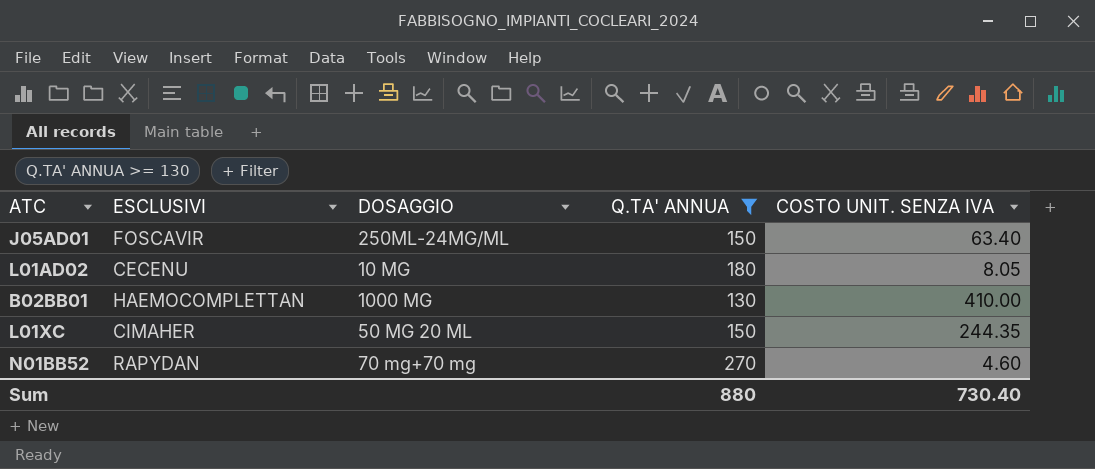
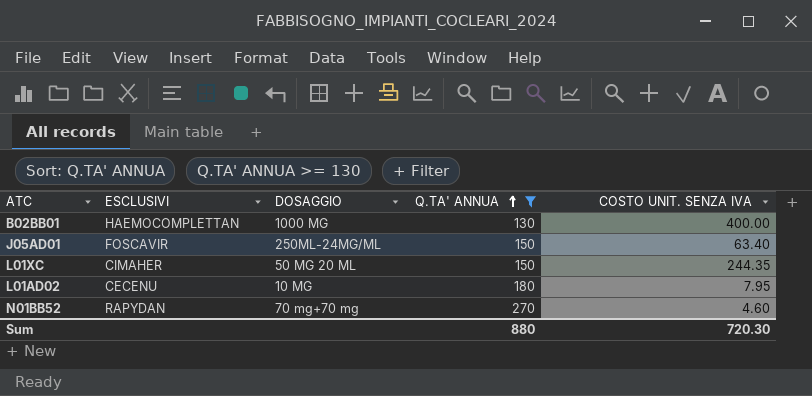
row order: none -> Q.TA' ANNUA ascending
B02BB01 | COSTO UNIT. SENZA IVA: 410.00 -> 400.00
L01AD02 | COSTO UNIT. SENZA IVA: 8.05 -> 7.95
Sum | COSTO UNIT. SENZA IVA: 730.40 -> 720.30

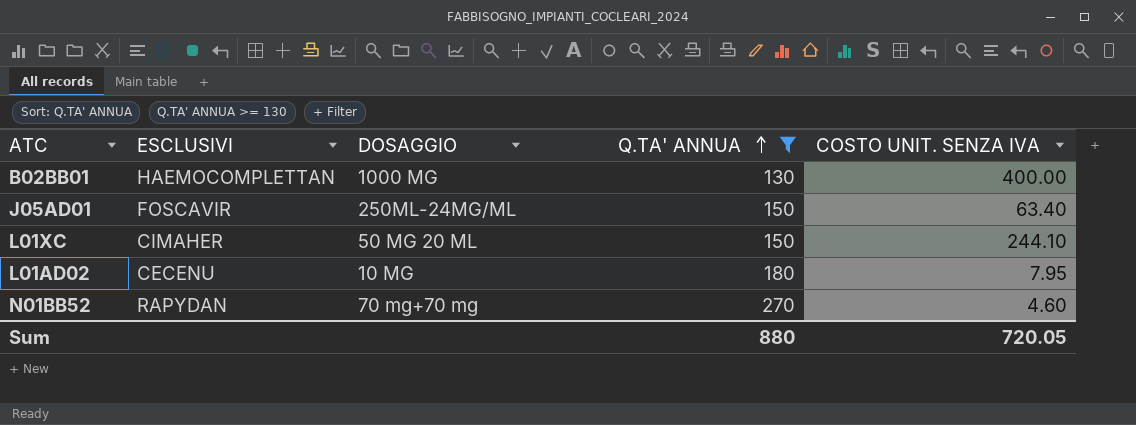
L01XC | COSTO UNIT. SENZA IVA: 244.35 -> 244.10
Sum | COSTO UNIT. SENZA IVA: 720.30 -> 720.05

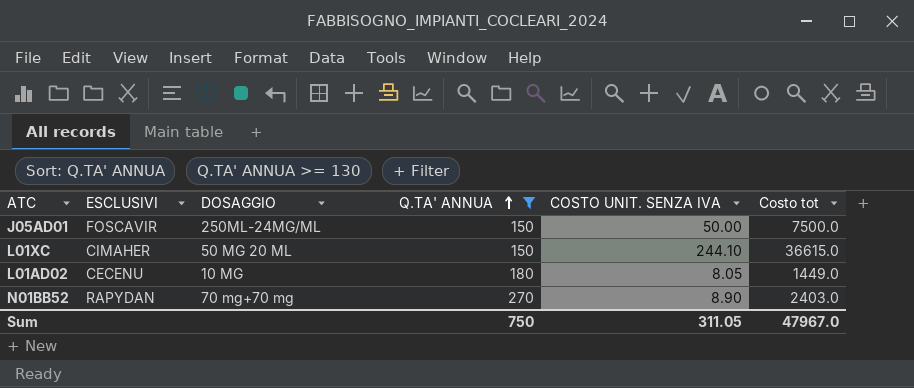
column Costo tot | formula: none -> [Q.TA' ANNUA] * [COSTO UNIT. SENZA IVA]
row B02BB01: HAEMOCOMPLETTAN | 1000 MG | 130 | 400.00 -> none
J05AD01 | COSTO UNIT. SENZA IVA: 63.40 -> 50.00
L01AD02 | COSTO UNIT. SENZA IVA: 7.95 -> 8.05
N01BB52 | COSTO UNIT. SENZA IVA: 4.60 -> 8.90
Sum | Q.TA' ANNUA: 880 -> 750
Sum | COSTO UNIT. SENZA IVA: 720.05 -> 311.05

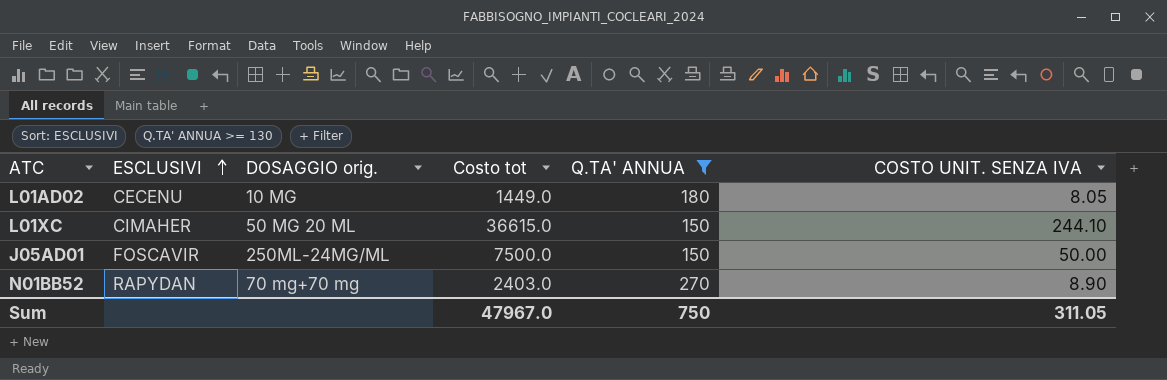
row order: Q.TA' ANNUA ascending -> ESCLUSIVI ascending
column name: DOSAGGIO -> DOSAGGIO orig.
column Costo tot | position: 6 -> 4

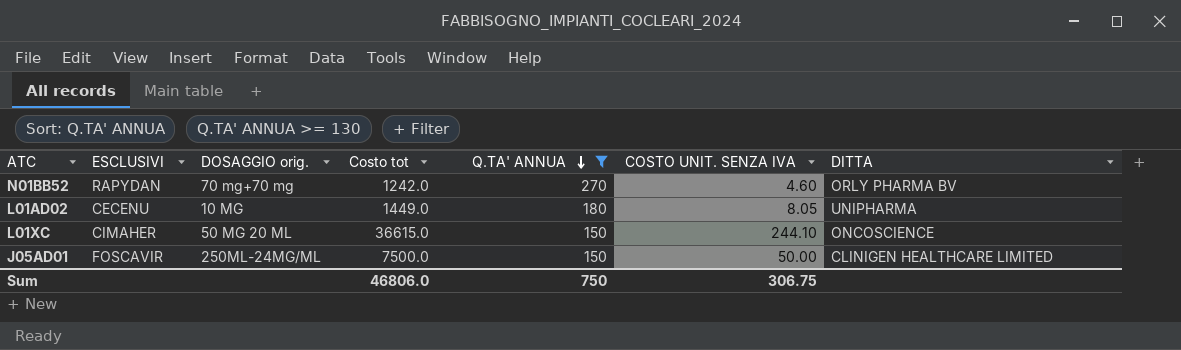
row order: ESCLUSIVI ascending -> Q.TA' ANNUA descending
column DITTA | position: none -> 7
N01BB52 | Costo tot: 2403.0 -> 1242.0
N01BB52 | COSTO UNIT. SENZA IVA: 8.90 -> 4.60
Sum | Costo tot: 47967.0 -> 46806.0
Sum | COSTO UNIT. SENZA IVA: 311.05 -> 306.75

